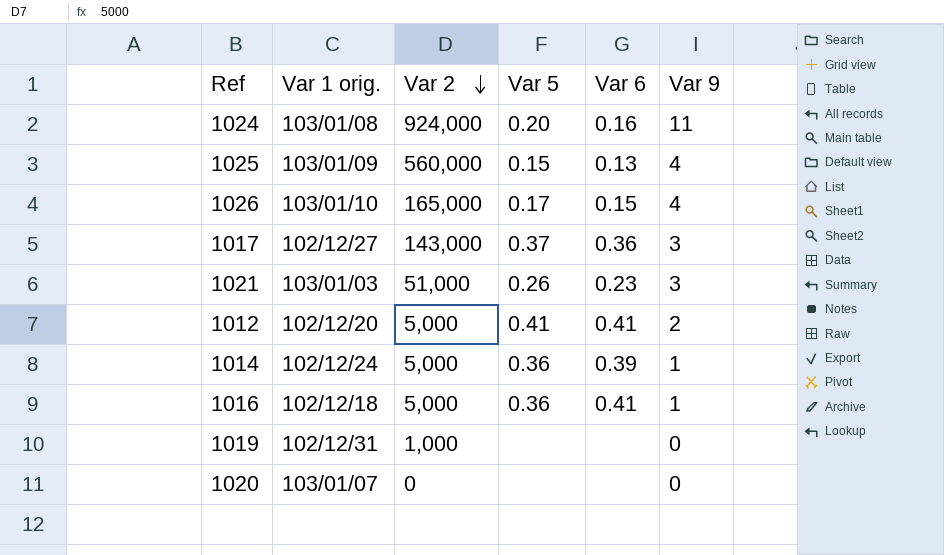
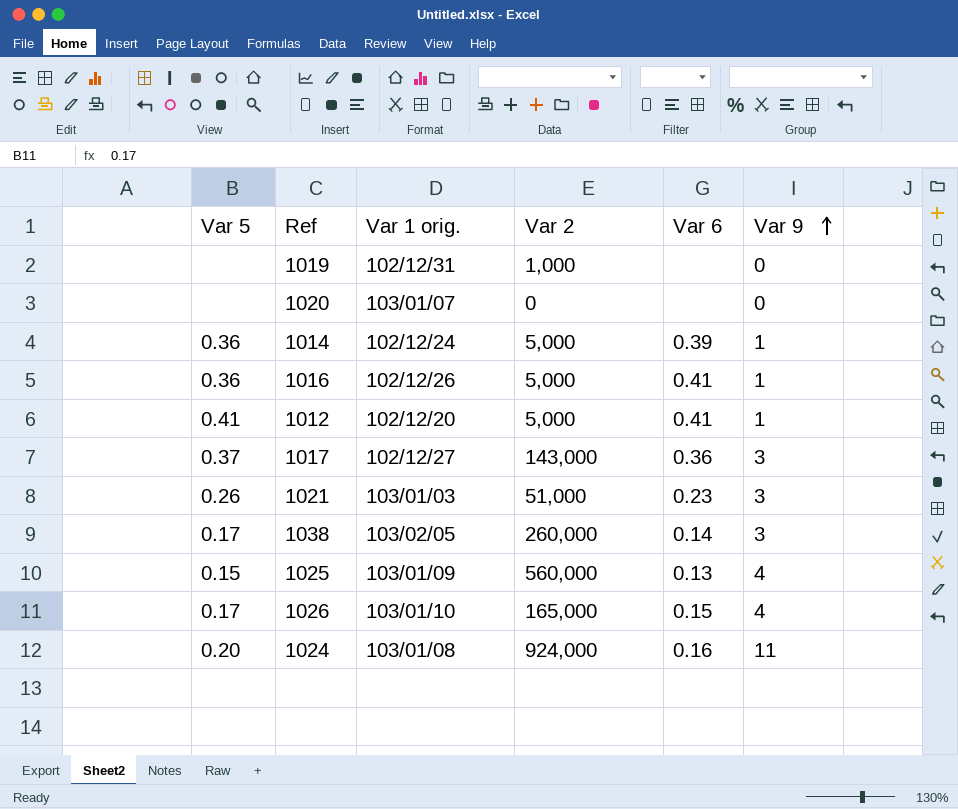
row order: Var 2 descending -> Var 9 ascending
column Var 5 | position: 4 -> 1
1016 | Var 1 orig.: 102/12/18 -> 102/12/26
1012 | Var 9: 2 -> 1
row 1038: none -> 0.17 | 103/02/05 | 260,000 | 0.14 | 3

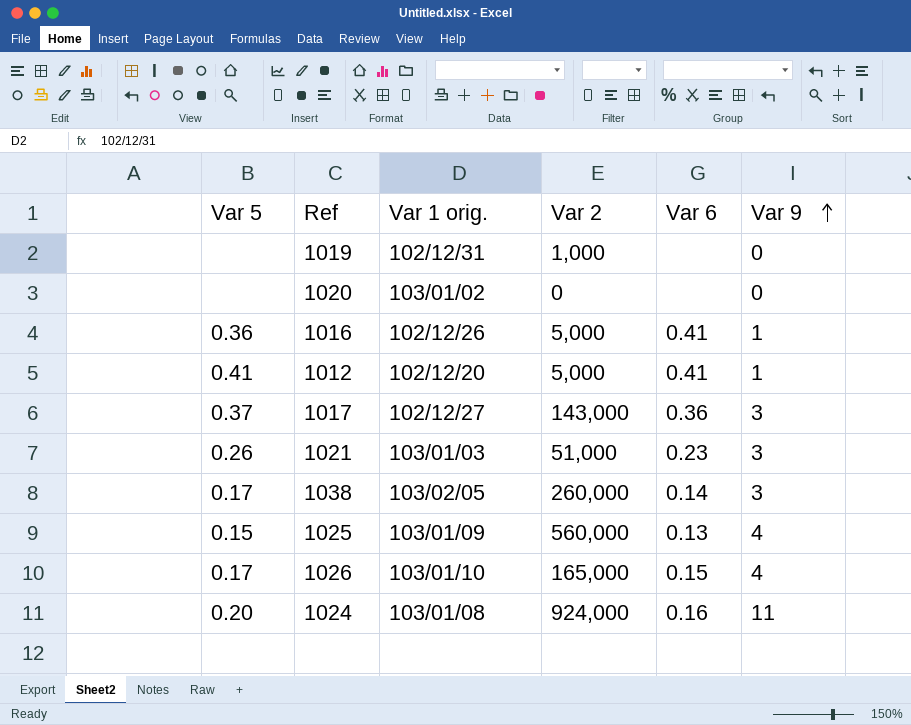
row 1014: 0.36 | 102/12/24 | 5,000 | 0.39 | 1 -> none
1020 | Var 1 orig.: 103/01/07 -> 103/01/02

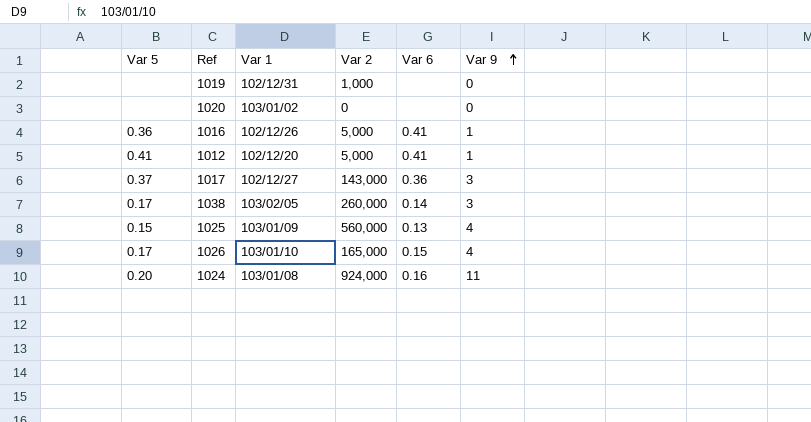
column name: Var 1 orig. -> Var 1
row 1021: 0.26 | 103/01/03 | 51,000 | 0.23 | 3 -> none

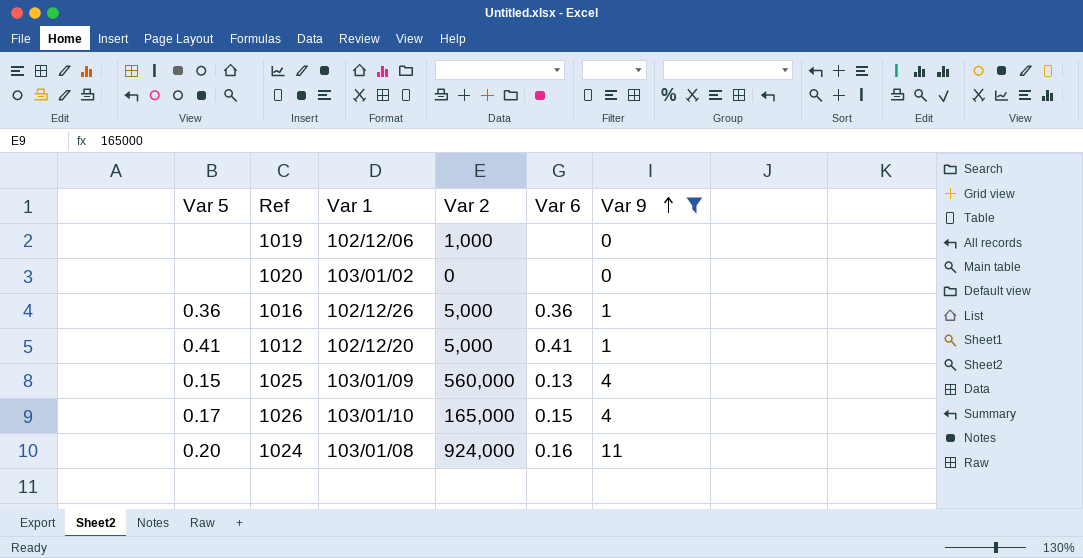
filter: none -> Var 9 != 3
1019 | Var 1: 102/12/31 -> 102/12/06
1016 | Var 6: 0.41 -> 0.36

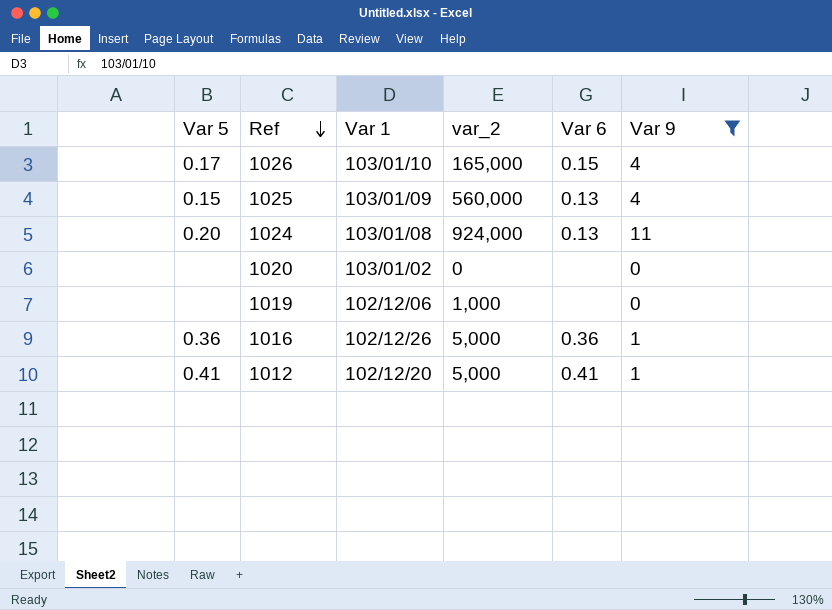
row order: Var 9 ascending -> Ref descending
column name: Var 2 -> var_2
1024 | Var 6: 0.16 -> 0.13

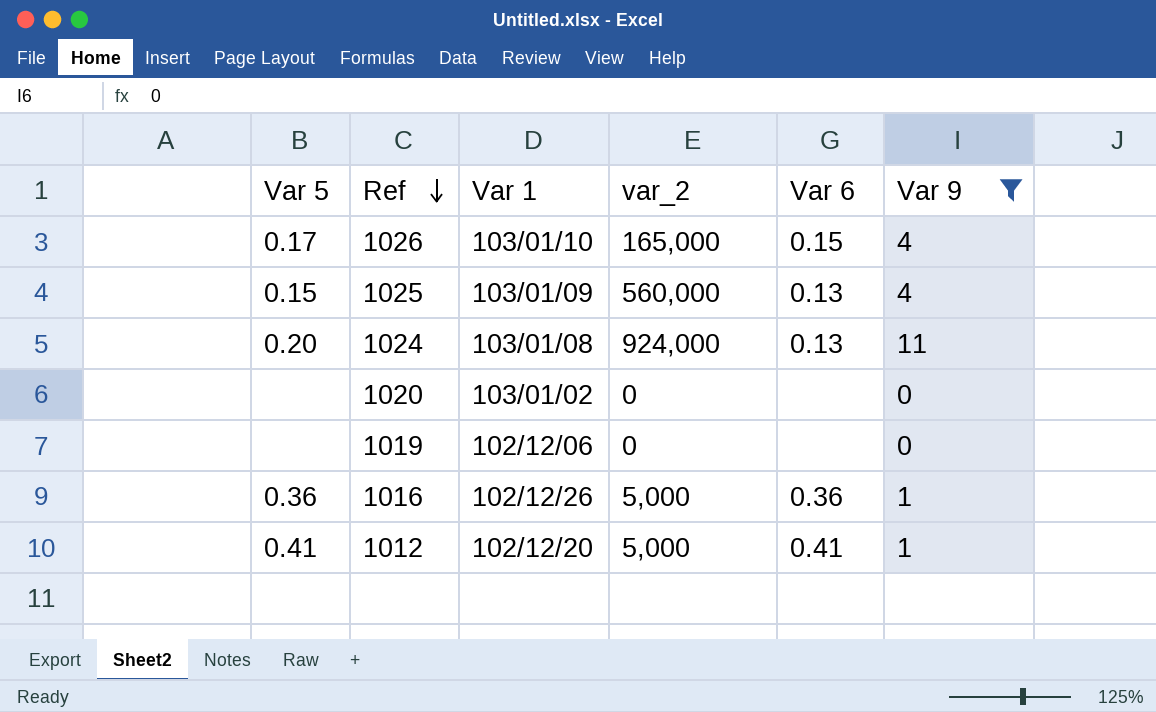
1019 | var_2: 1,000 -> 0

